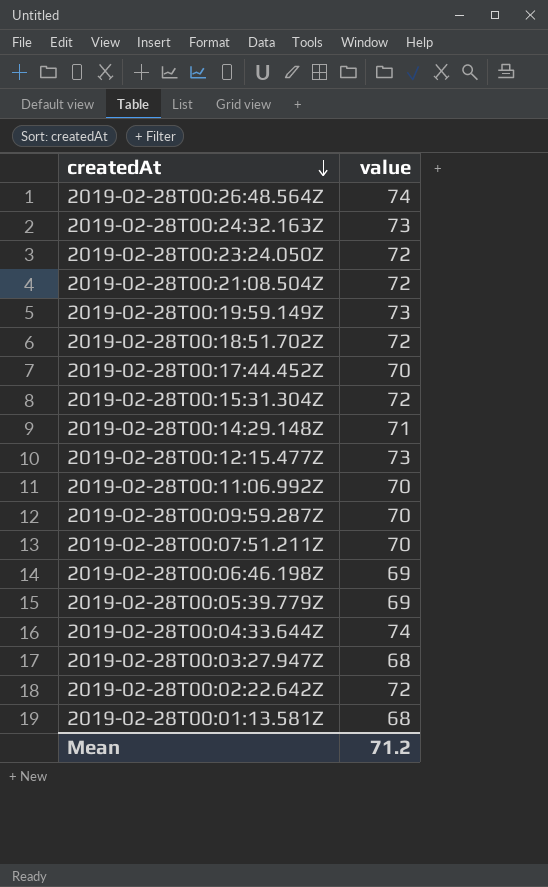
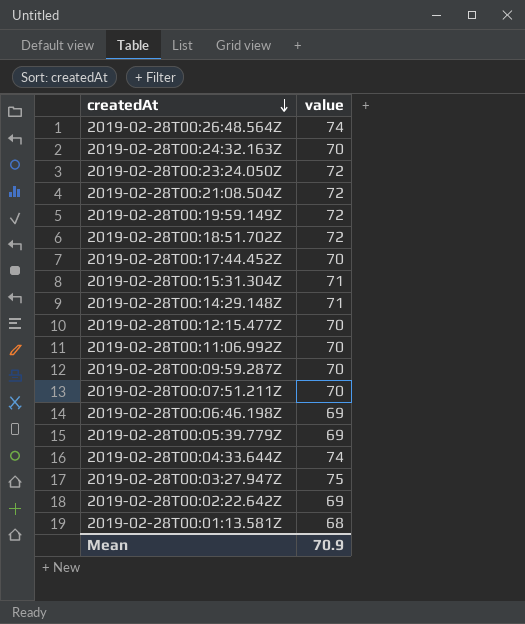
2019-02-28T00:24:32.163Z | value: 73 -> 70
2019-02-28T00:19:59.149Z | value: 73 -> 72
2019-02-28T00:15:31.304Z | value: 72 -> 71
2019-02-28T00:12:15.477Z | value: 73 -> 70
2019-02-28T00:03:27.947Z | value: 68 -> 75
2019-02-28T00:02:22.642Z | value: 72 -> 69
Mean | value: 71.2 -> 70.9

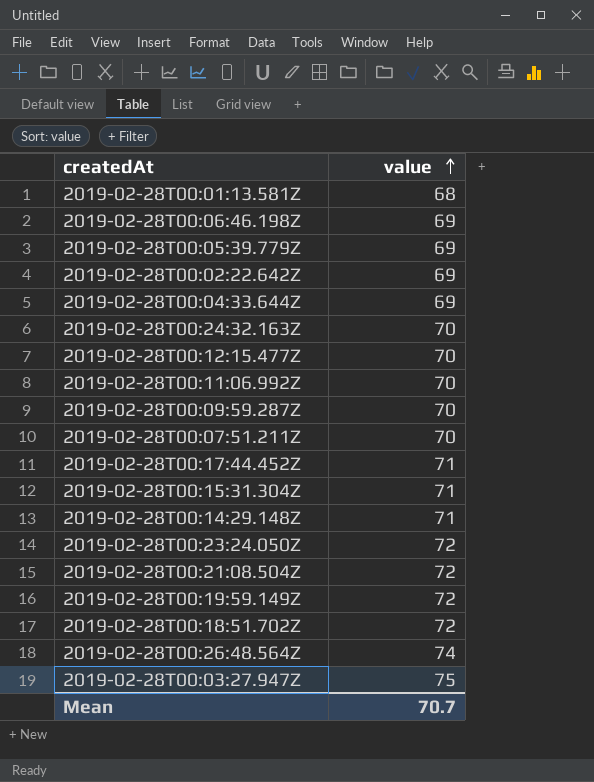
row order: createdAt descending -> value ascending
2019-02-28T00:04:33.644Z | value: 74 -> 69
2019-02-28T00:17:44.452Z | value: 70 -> 71
Mean | value: 70.9 -> 70.7

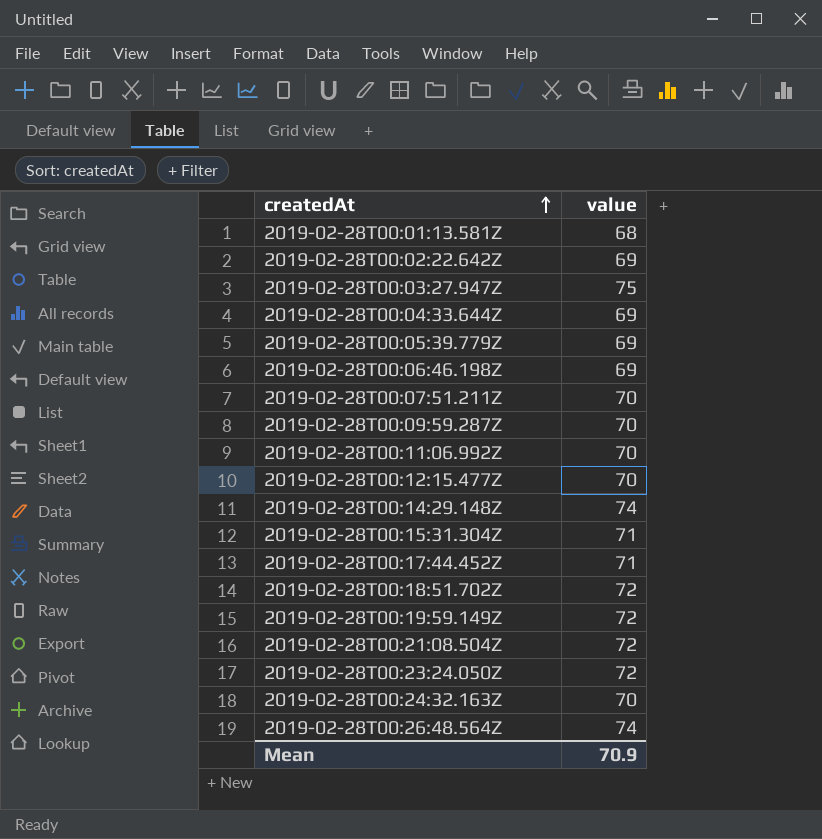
row order: value ascending -> createdAt ascending
2019-02-28T00:14:29.148Z | value: 71 -> 74
Mean | value: 70.7 -> 70.9

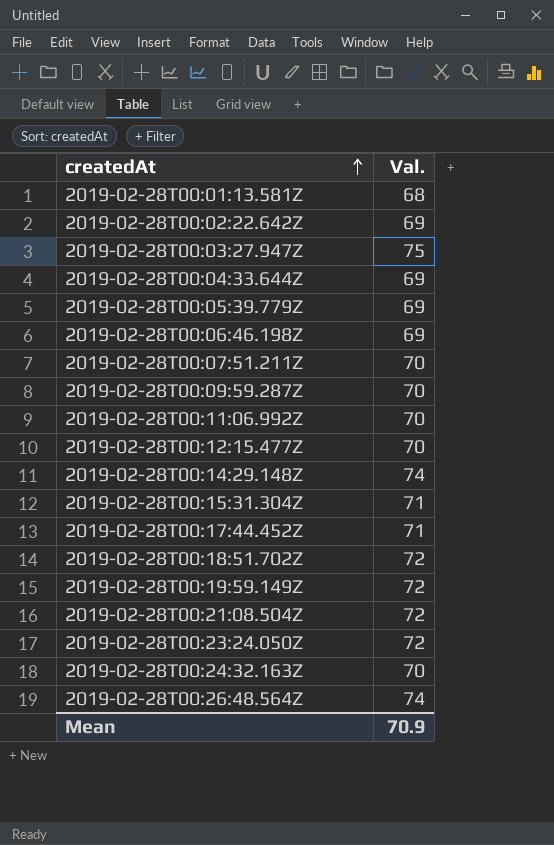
column name: value -> Val.

